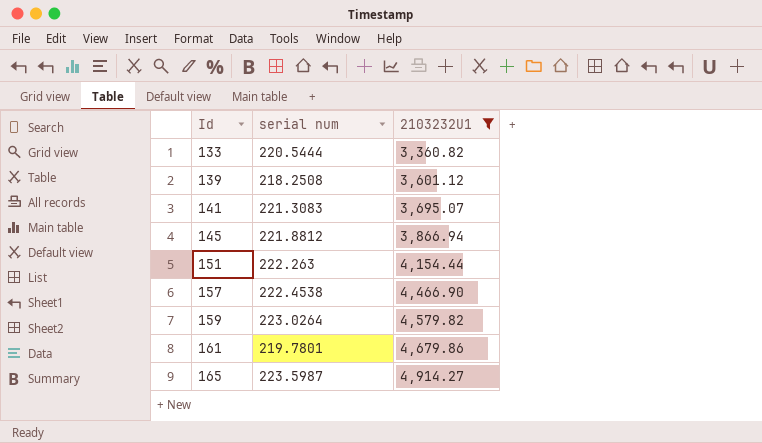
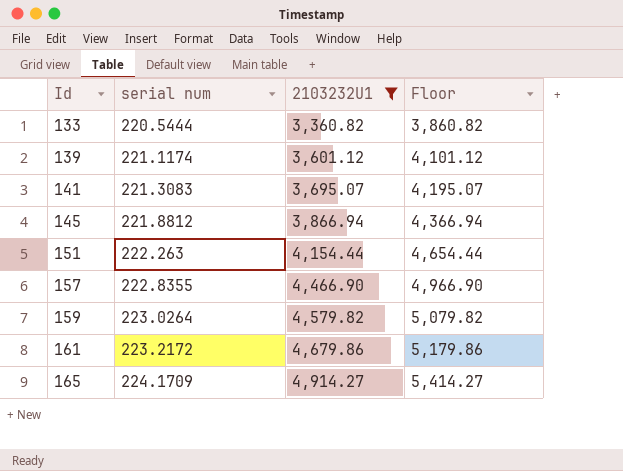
column Floor | formula: none -> [2103232U1] + 500
139 | serial num: 218.2508 -> 221.1174
157 | serial num: 222.4538 -> 222.8355
161 | serial num: 219.7801 -> 223.2172
165 | serial num: 223.5987 -> 224.1709

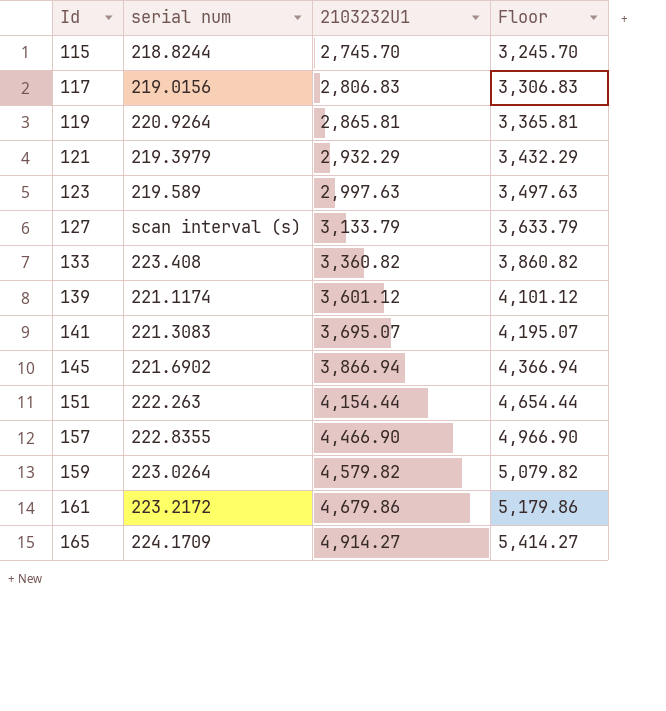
filter: 2103232U1 >= 3,360.82 -> none
133 | serial num: 220.5444 -> 223.408
145 | serial num: 221.8812 -> 221.6902

